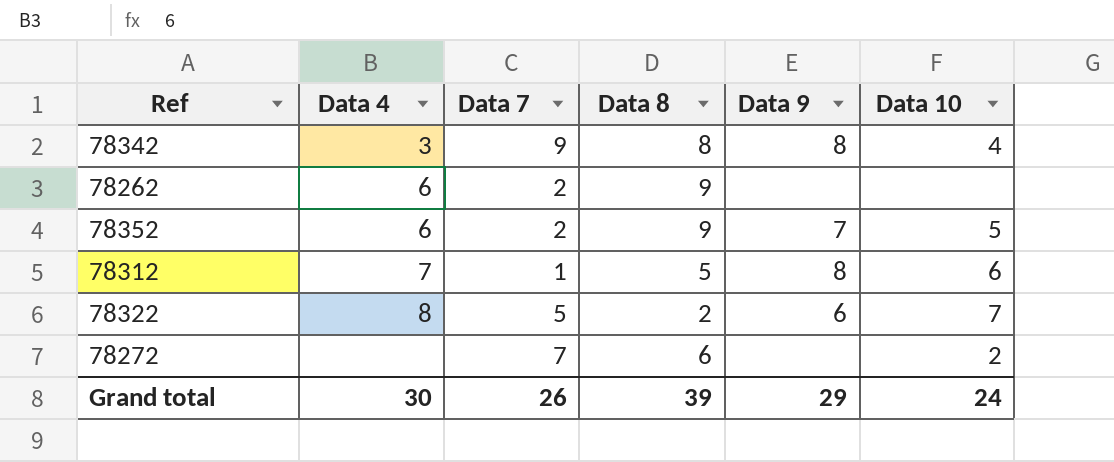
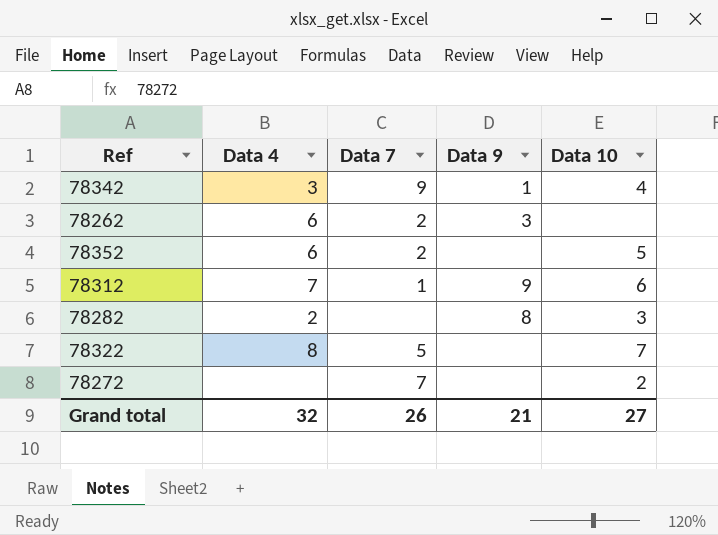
column Data 8 | position: 4 -> none
78342 | Data 9: 8 -> 1
78262 | Data 9: none -> 3
78352 | Data 9: 7 -> none
78312 | Data 9: 8 -> 9
row 78282: none -> 2 | none | 8 | 3
78322 | Data 9: 6 -> none
Grand total | Data 4: 30 -> 32
Grand total | Data 9: 29 -> 21
Grand total | Data 10: 24 -> 27

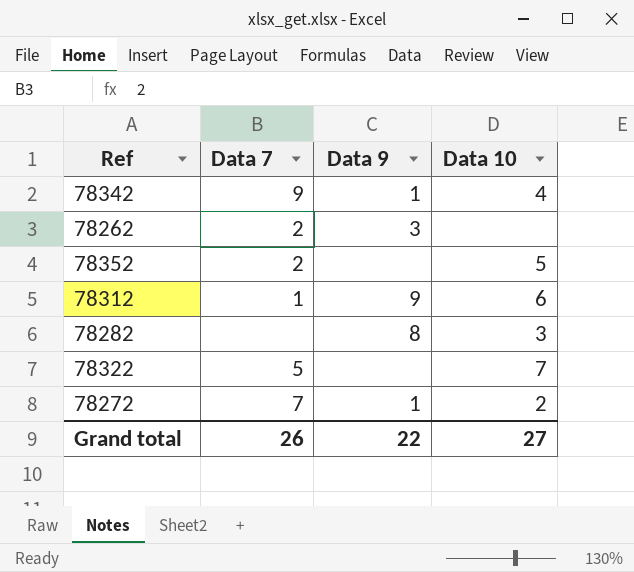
column Data 4 | position: 2 -> none
78272 | Data 9: none -> 1
Grand total | Data 9: 21 -> 22

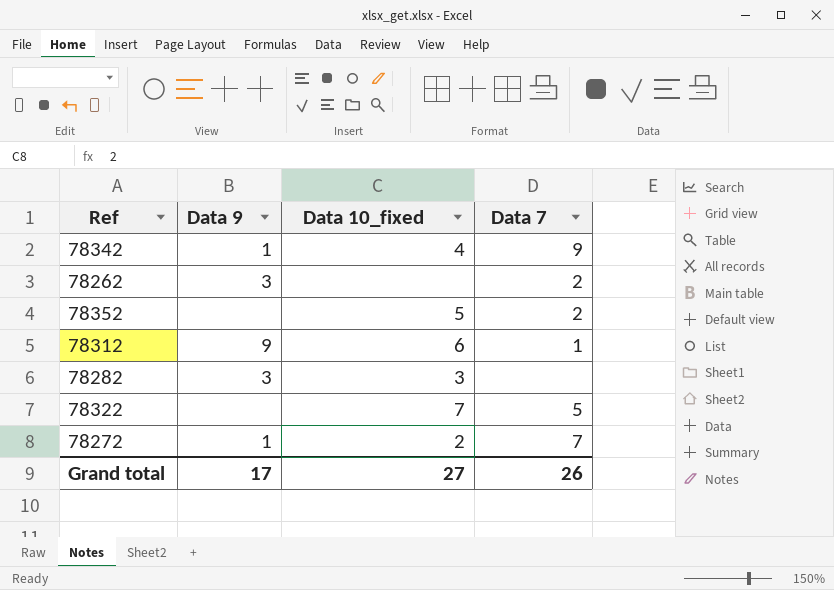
column name: Data 10 -> Data 10_fixed
column Data 7 | position: 2 -> 4
78282 | Data 9: 8 -> 3
Grand total | Data 9: 22 -> 17

